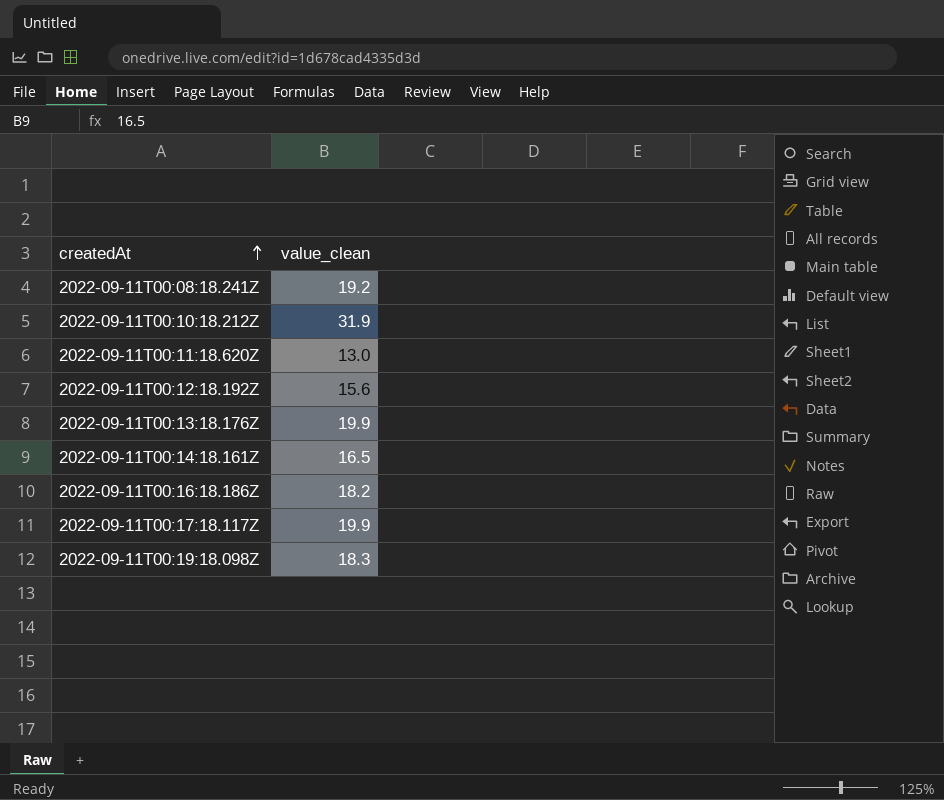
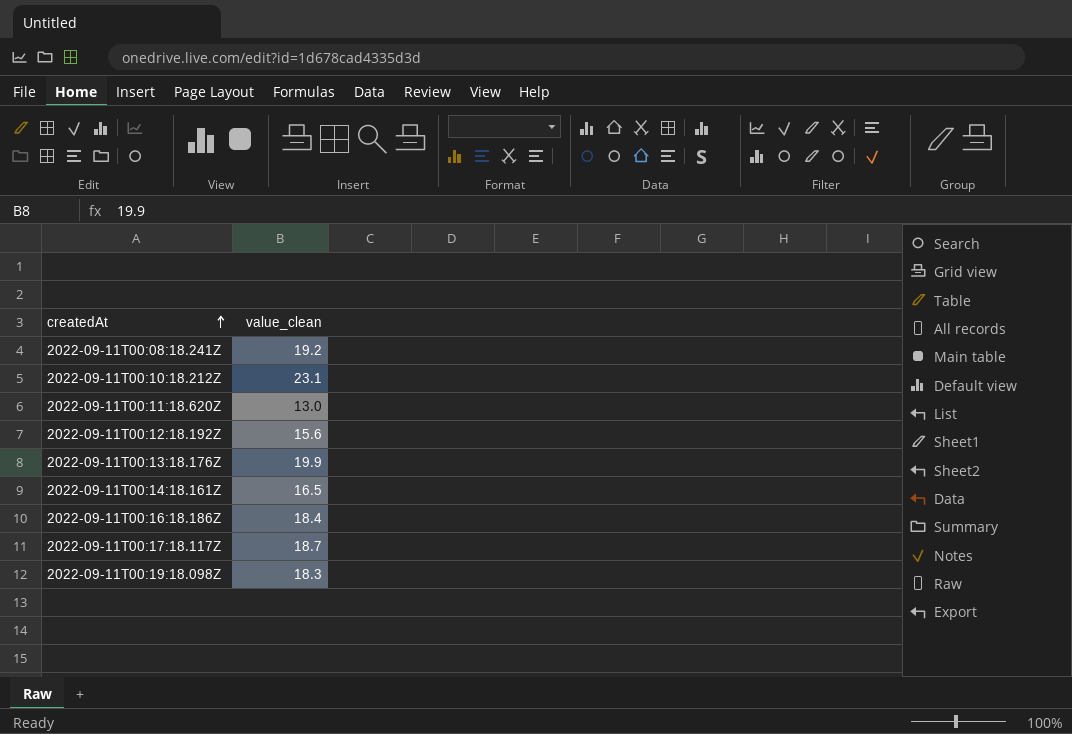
2022-09-11T00:10:18.212Z | value_clean: 31.9 -> 23.1
2022-09-11T00:16:18.186Z | value_clean: 18.2 -> 18.4
2022-09-11T00:17:18.117Z | value_clean: 19.9 -> 18.7

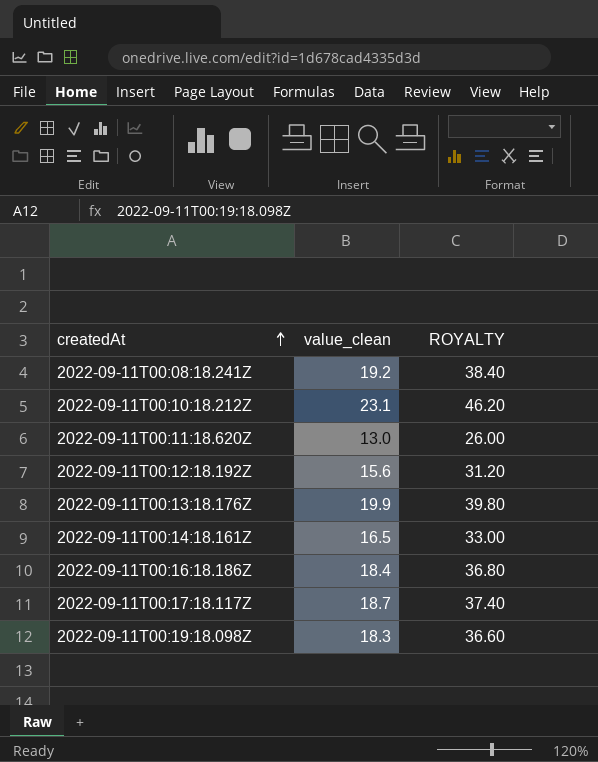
column ROYALTY | formula: none -> [value_clean] * 2

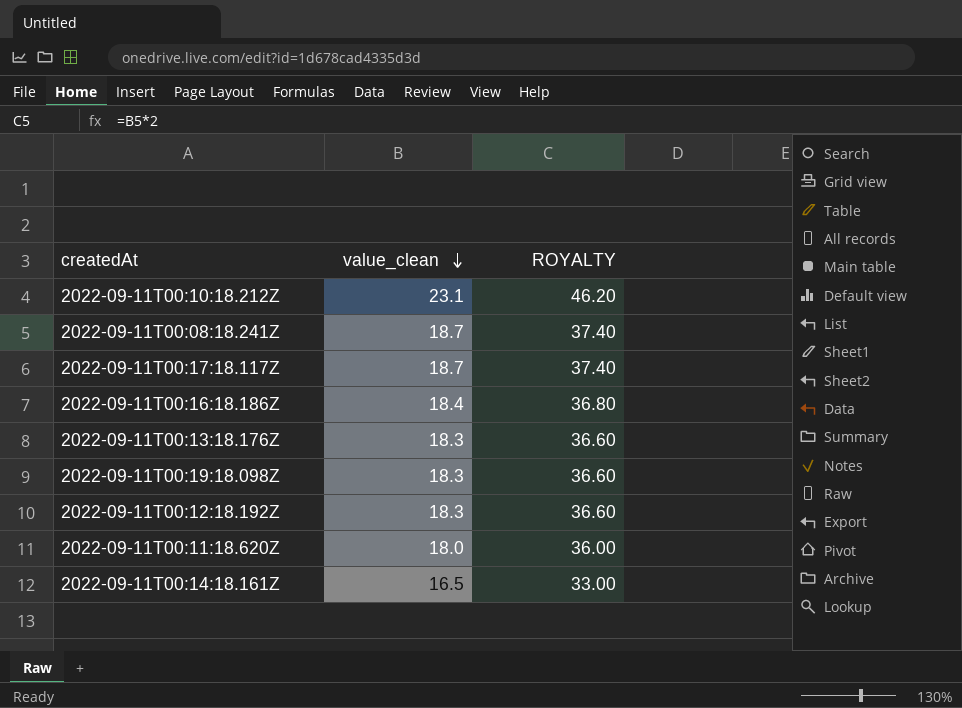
row order: createdAt ascending -> value_clean descending
2022-09-11T00:08:18.241Z | value_clean: 19.2 -> 18.7
2022-09-11T00:08:18.241Z | ROYALTY: 38.40 -> 37.40
2022-09-11T00:13:18.176Z | value_clean: 19.9 -> 18.3
2022-09-11T00:13:18.176Z | ROYALTY: 39.80 -> 36.60
2022-09-11T00:12:18.192Z | value_clean: 15.6 -> 18.3
2022-09-11T00:12:18.192Z | ROYALTY: 31.20 -> 36.60
2022-09-11T00:11:18.620Z | value_clean: 13.0 -> 18.0
2022-09-11T00:11:18.620Z | ROYALTY: 26.00 -> 36.00

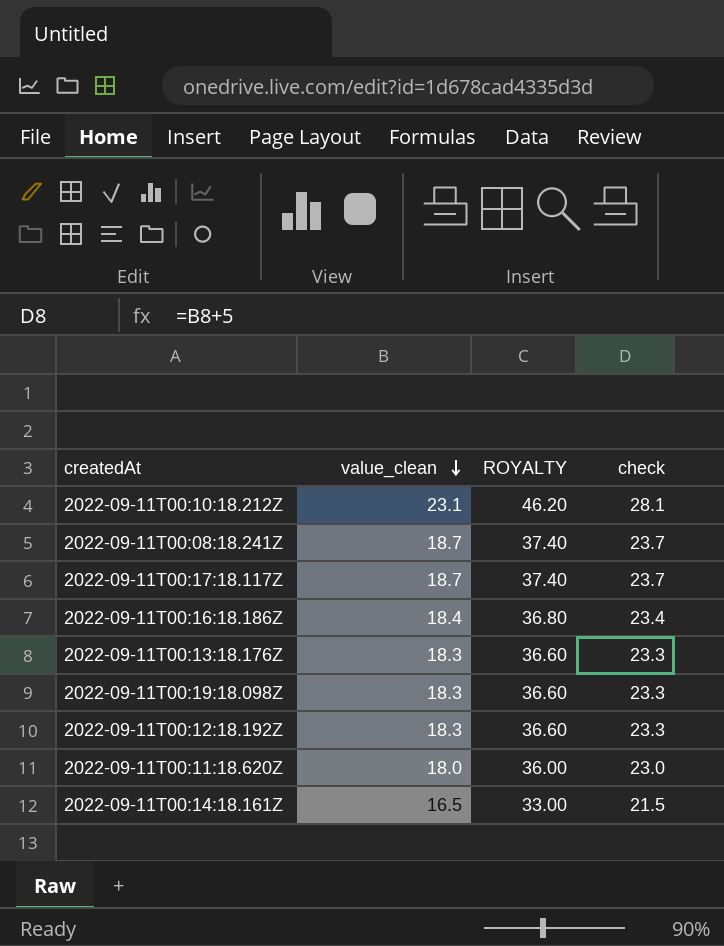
column check | formula: none -> [value_clean] + 5

